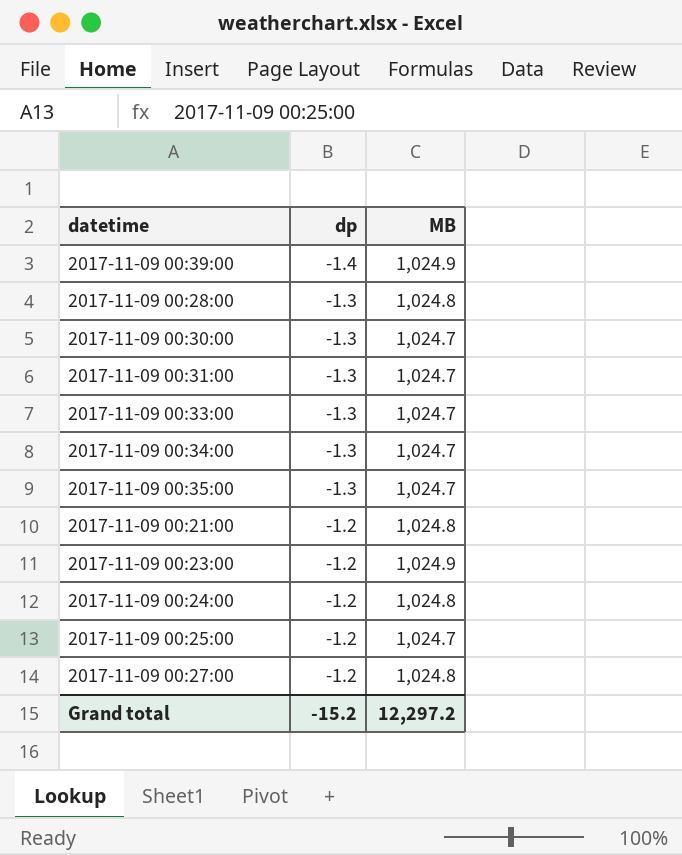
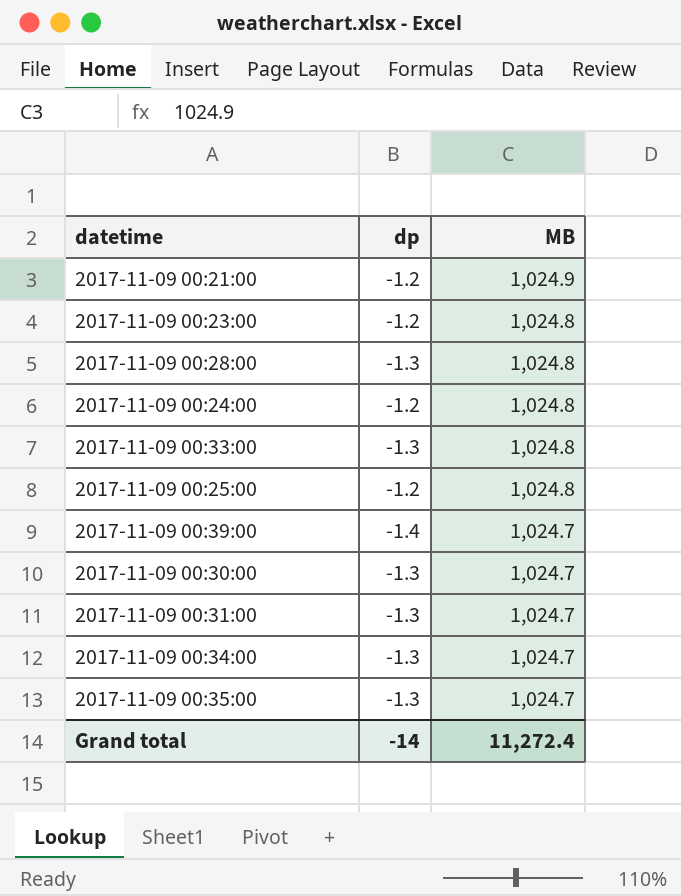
row order: dp ascending -> MB descending
row 2017-11-09 00:27:00: -1.2 | 1,024.8 -> none
2017-11-09 00:21:00 | MB: 1,024.8 -> 1,024.9
2017-11-09 00:23:00 | MB: 1,024.9 -> 1,024.8
2017-11-09 00:33:00 | MB: 1,024.7 -> 1,024.8
2017-11-09 00:25:00 | MB: 1,024.7 -> 1,024.8
2017-11-09 00:39:00 | MB: 1,024.9 -> 1,024.7
Grand total | dp: -15.2 -> -14
Grand total | MB: 12,297.2 -> 11,272.4

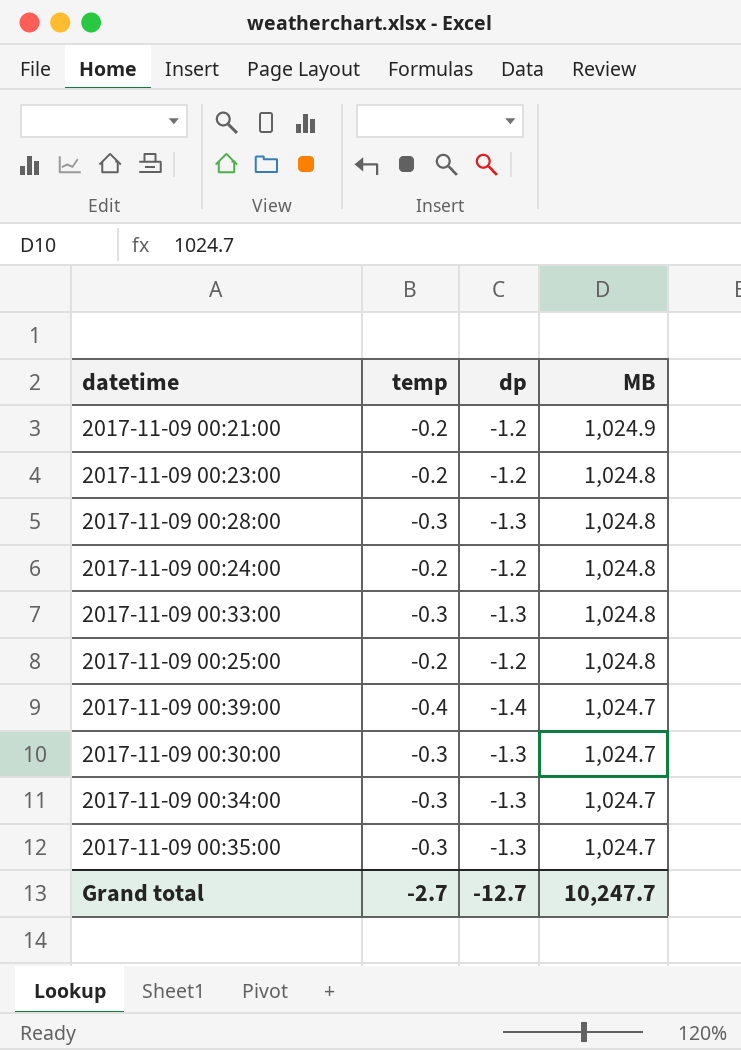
column temp | position: none -> 2
row 2017-11-09 00:31:00: -1.3 | 1,024.7 -> none
Grand total | dp: -14 -> -12.7
Grand total | MB: 11,272.4 -> 10,247.7

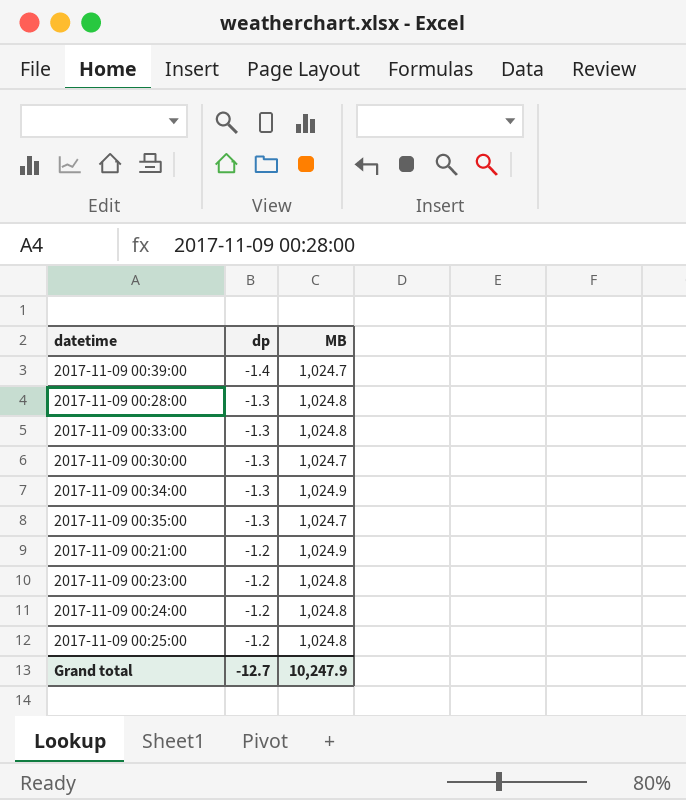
row order: MB descending -> dp ascending
column temp | position: 2 -> none
2017-11-09 00:34:00 | MB: 1,024.7 -> 1,024.9
Grand total | MB: 10,247.7 -> 10,247.9

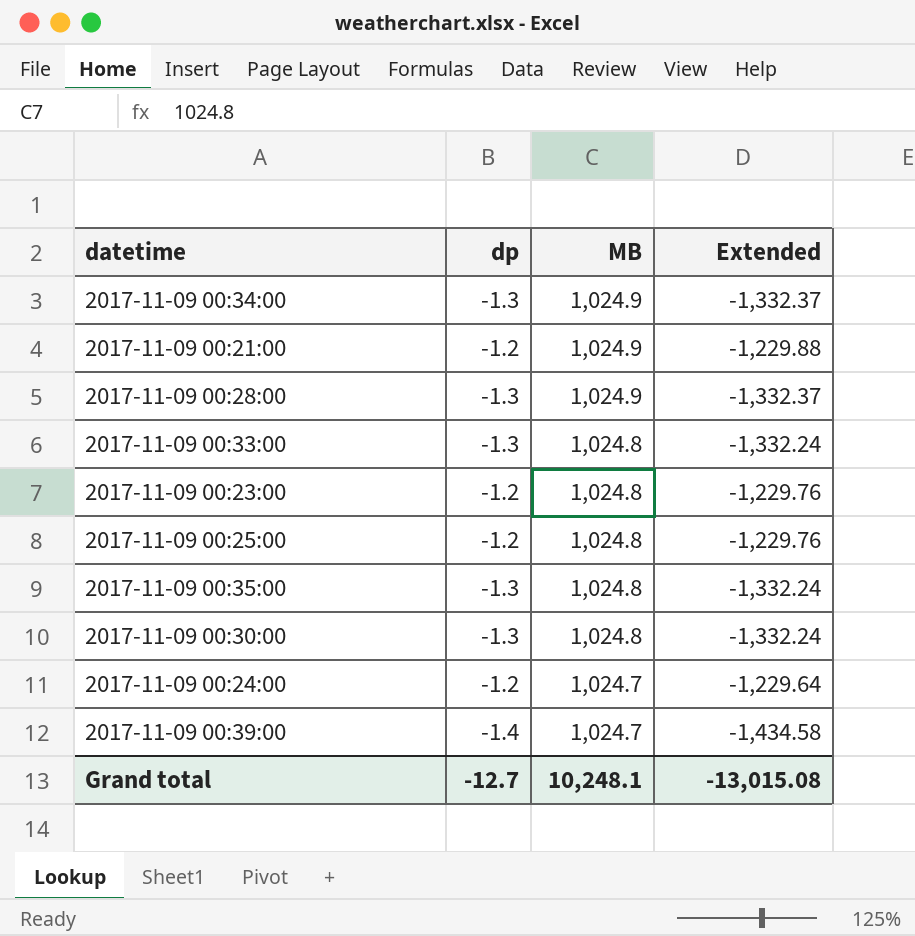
row order: dp ascending -> MB descending
column Extended | formula: none -> [dp] * [MB]
2017-11-09 00:28:00 | MB: 1,024.8 -> 1,024.9
2017-11-09 00:35:00 | MB: 1,024.7 -> 1,024.8
2017-11-09 00:30:00 | MB: 1,024.7 -> 1,024.8
2017-11-09 00:24:00 | MB: 1,024.8 -> 1,024.7
Grand total | MB: 10,247.9 -> 10,248.1

